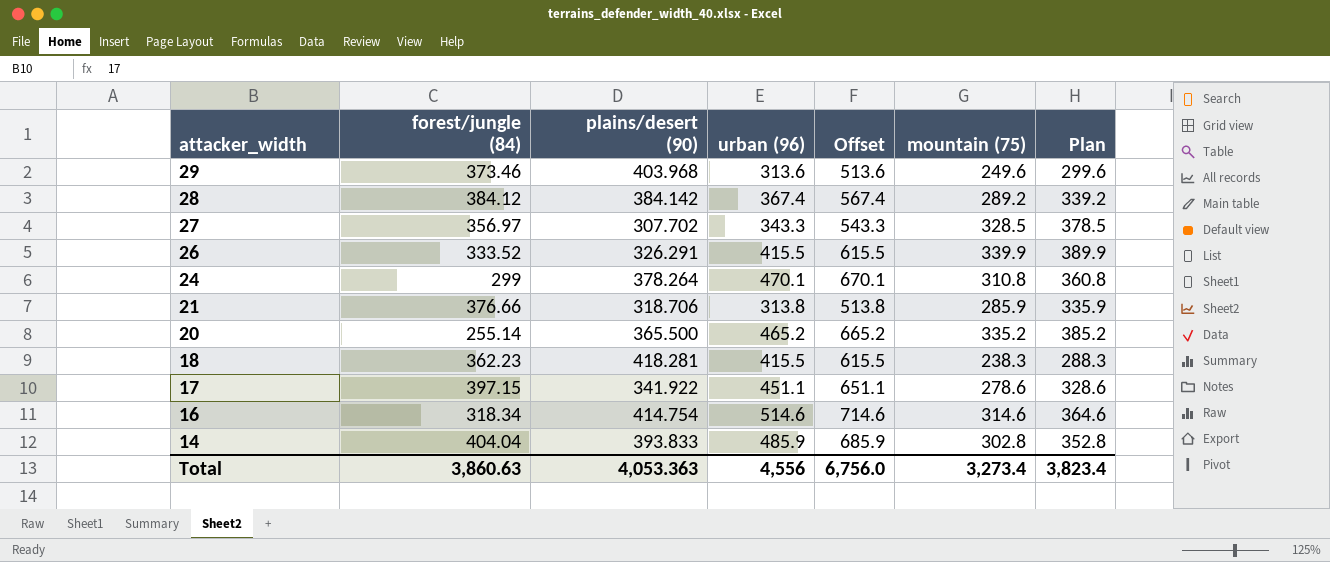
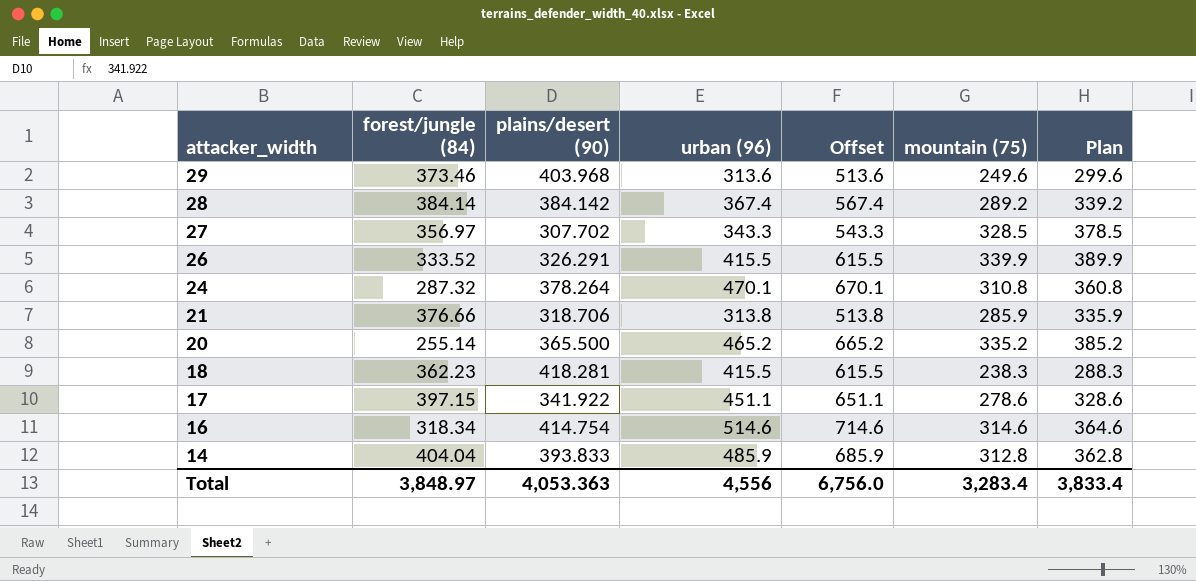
28 | forest/jungle (84): 384.12 -> 384.14
24 | forest/jungle (84): 299 -> 287.32
14 | mountain (75): 302.8 -> 312.8
14 | Plan: 352.8 -> 362.8
Total | forest/jungle (84): 3,860.63 -> 3,848.97
Total | mountain (75): 3,273.4 -> 3,283.4
Total | Plan: 3,823.4 -> 3,833.4

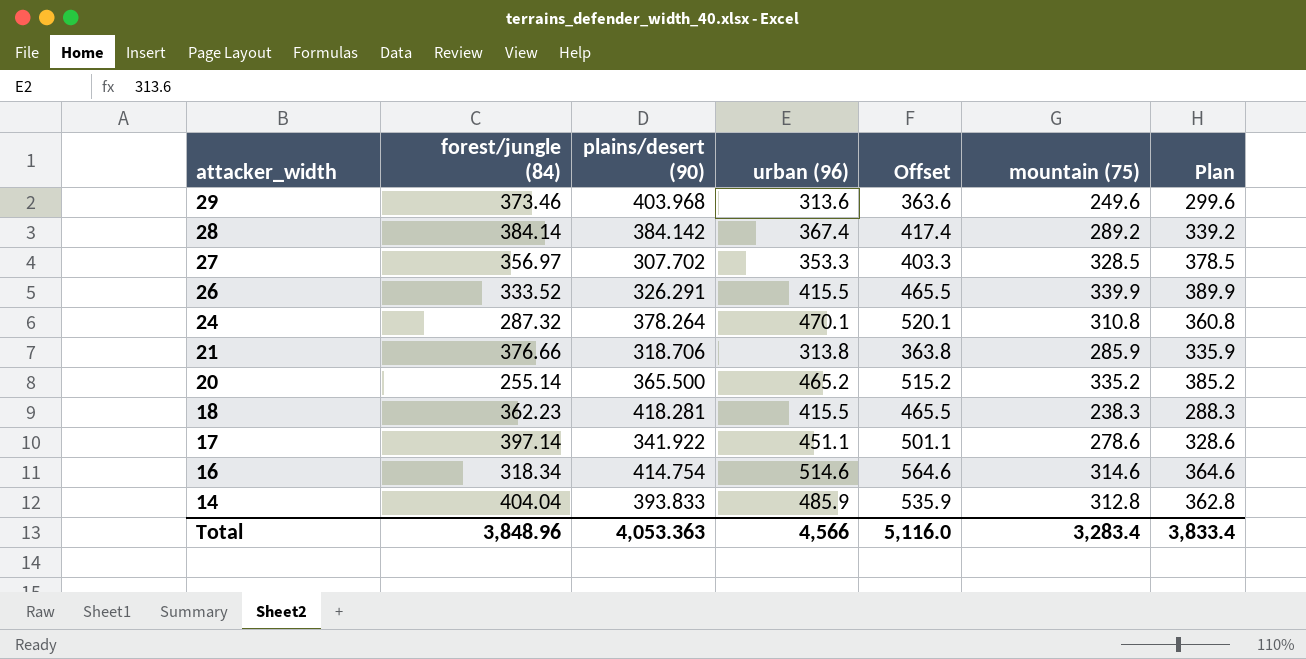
column Offset | formula: [urban (96)] + 200 -> [urban (96)] + 50
27 | urban (96): 343.3 -> 353.3
17 | forest/jungle (84): 397.15 -> 397.14
Total | forest/jungle (84): 3,848.97 -> 3,848.96
Total | urban (96): 4,556 -> 4,566
Total | Offset: 6,756.0 -> 5,116.0

